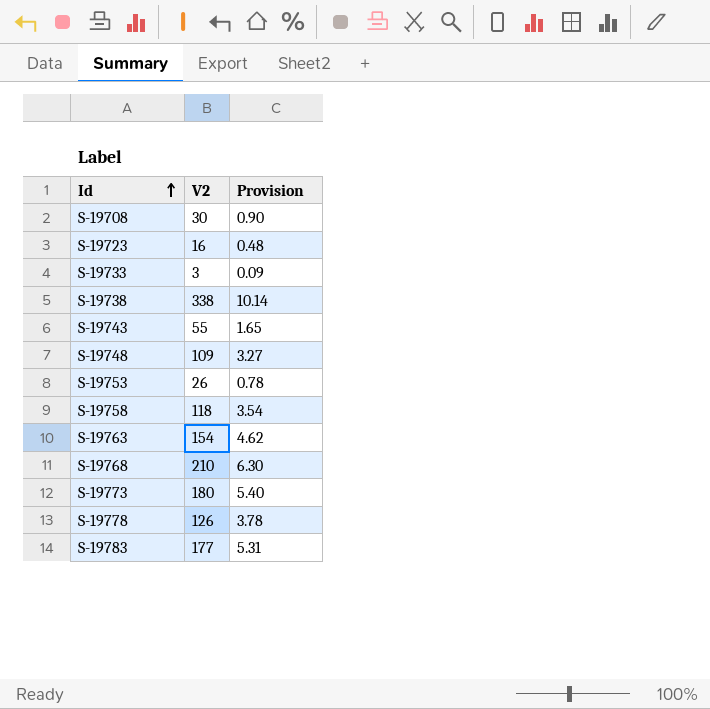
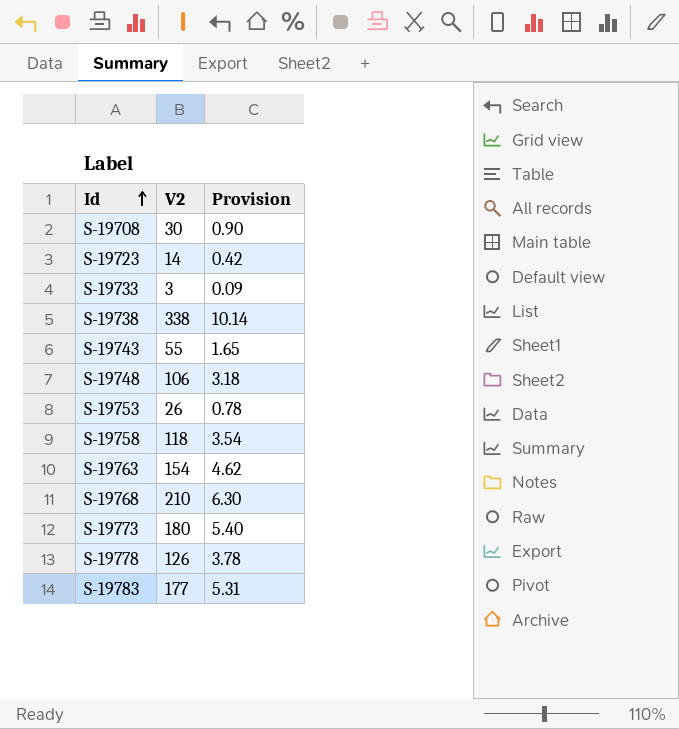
S-19723 | V2: 16 -> 14
S-19723 | Provision: 0.48 -> 0.42
S-19748 | V2: 109 -> 106
S-19748 | Provision: 3.27 -> 3.18

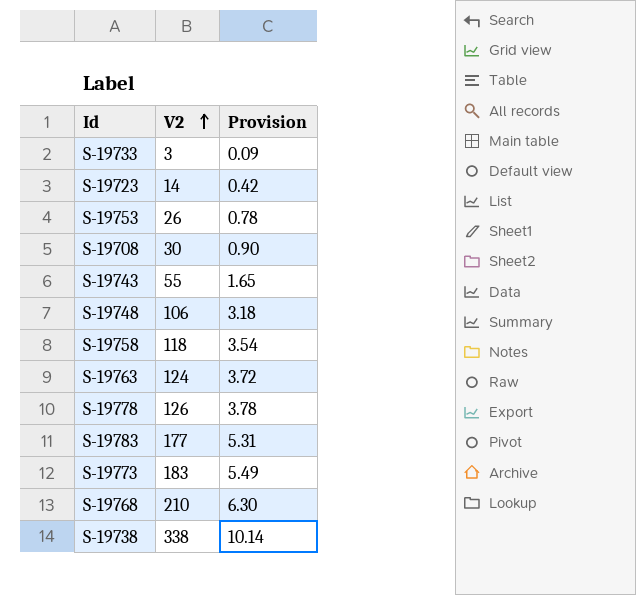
row order: Id ascending -> V2 ascending
S-19763 | V2: 154 -> 124
S-19763 | Provision: 4.62 -> 3.72
S-19773 | V2: 180 -> 183
S-19773 | Provision: 5.40 -> 5.49

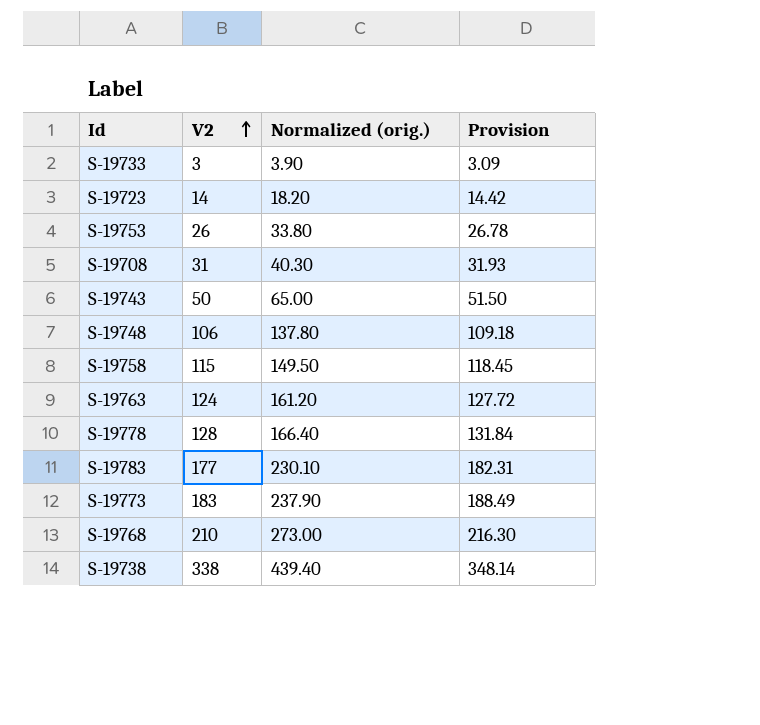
column Normalized (orig.) | formula: none -> [V2] * 1.3
column Provision | formula: [V2] * 0.03 -> [V2] * 1.03
S-19708 | V2: 30 -> 31
S-19743 | V2: 55 -> 50
S-19758 | V2: 118 -> 115
S-19778 | V2: 126 -> 128

